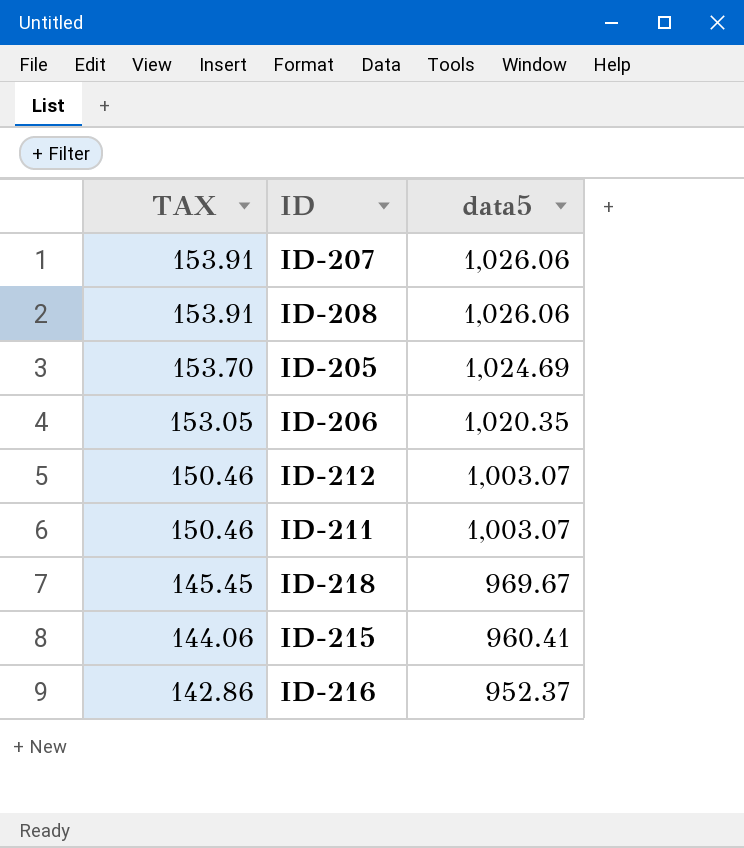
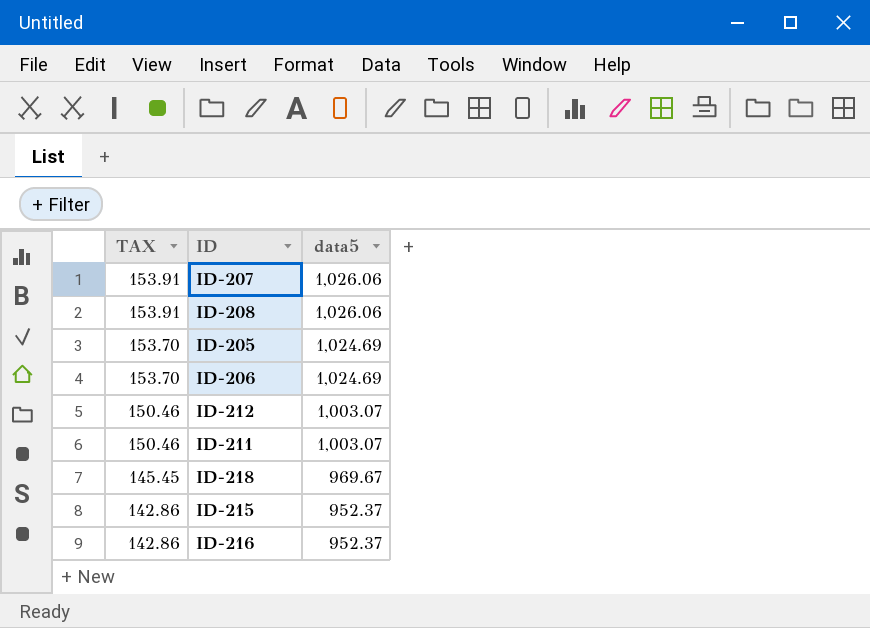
ID-206 | TAX: 153.05 -> 153.70
ID-206 | data5: 1,020.35 -> 1,024.69
ID-215 | TAX: 144.06 -> 142.86
ID-215 | data5: 960.41 -> 952.37

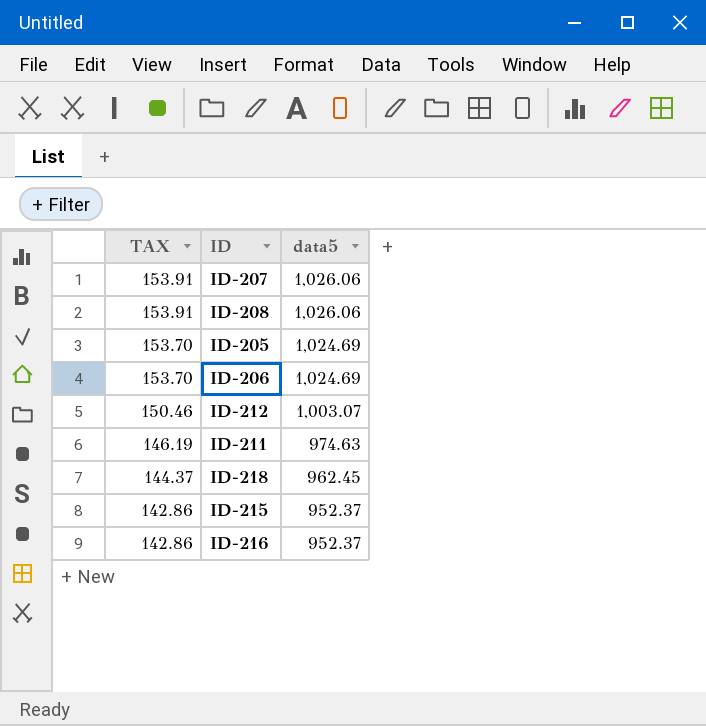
ID-211 | TAX: 150.46 -> 146.19
ID-211 | data5: 1,003.07 -> 974.63
ID-218 | TAX: 145.45 -> 144.37
ID-218 | data5: 969.67 -> 962.45

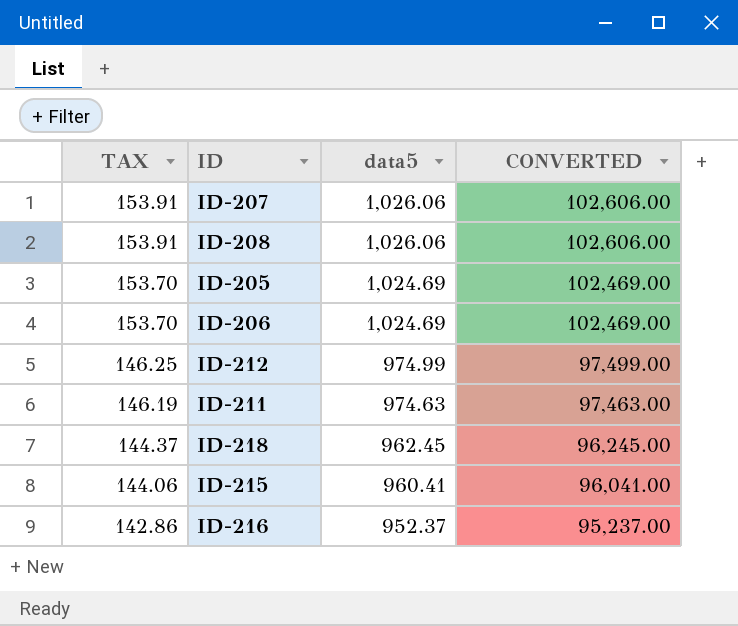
column CONVERTED | formula: none -> [data5] * 100
ID-212 | TAX: 150.46 -> 146.25
ID-212 | data5: 1,003.07 -> 974.99
ID-215 | TAX: 142.86 -> 144.06
ID-215 | data5: 952.37 -> 960.41

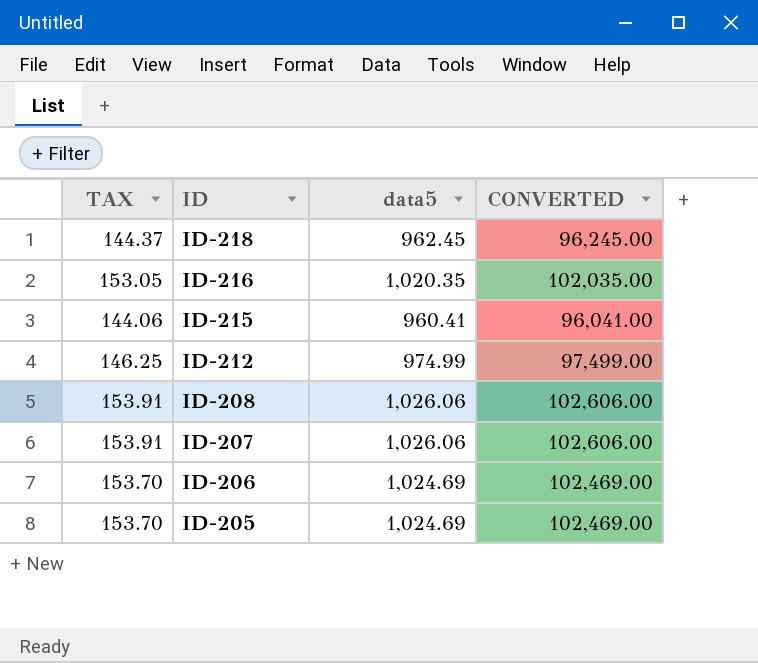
row order: TAX descending -> ID descending
row ID-211: 146.19 | 974.63 | 97,463.00 -> none
ID-216 | TAX: 142.86 -> 153.05
ID-216 | data5: 952.37 -> 1,020.35
ID-216 | CONVERTED: 95,237.00 -> 102,035.00

